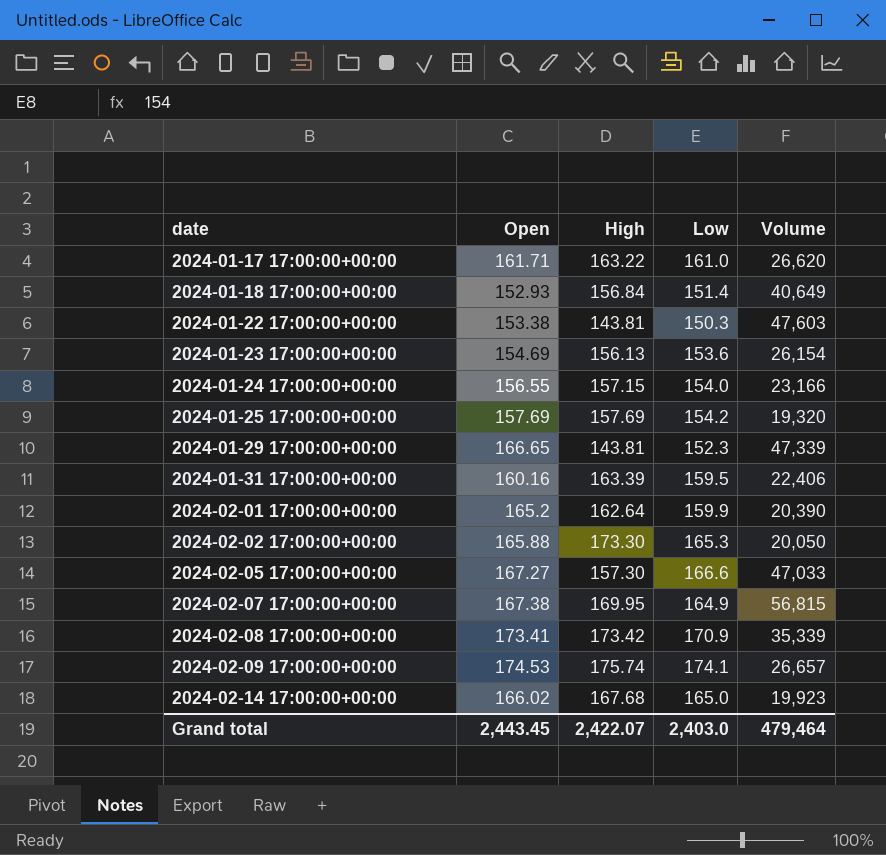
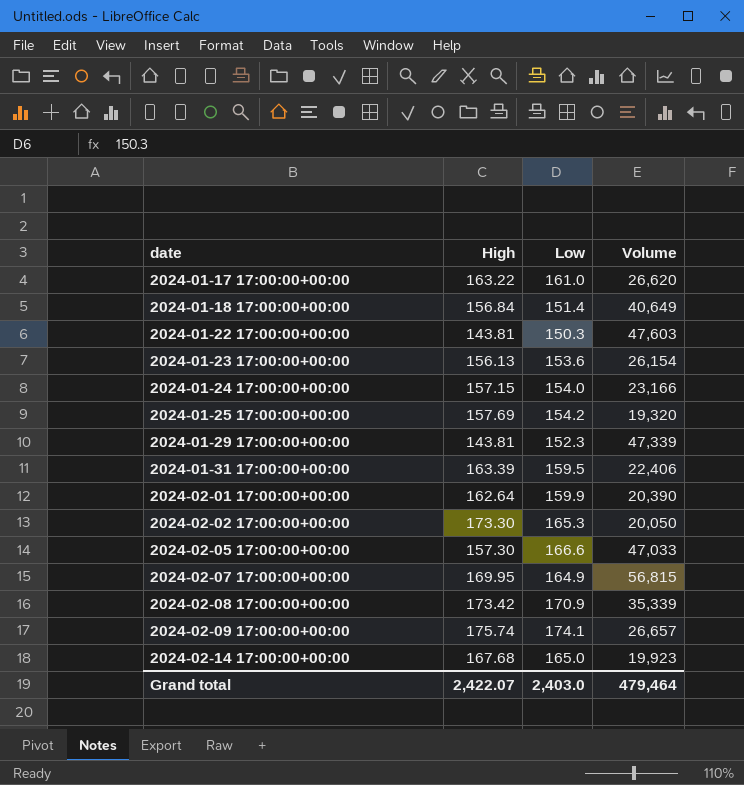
column Open | position: 2 -> none

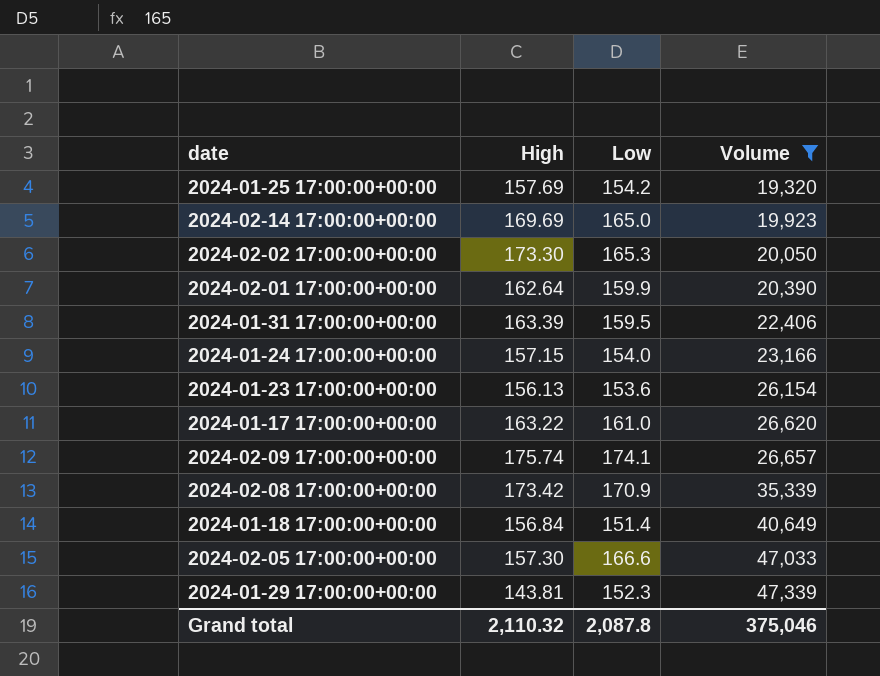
filter: none -> Volume <= 47,339
row order: date ascending -> Volume ascending
2024-02-14 17:00:00+00:00 | High: 167.68 -> 169.69
Grand total | High: 2,422.07 -> 2,110.32
Grand total | Low: 2,403.0 -> 2,087.8
Grand total | Volume: 479,464 -> 375,046

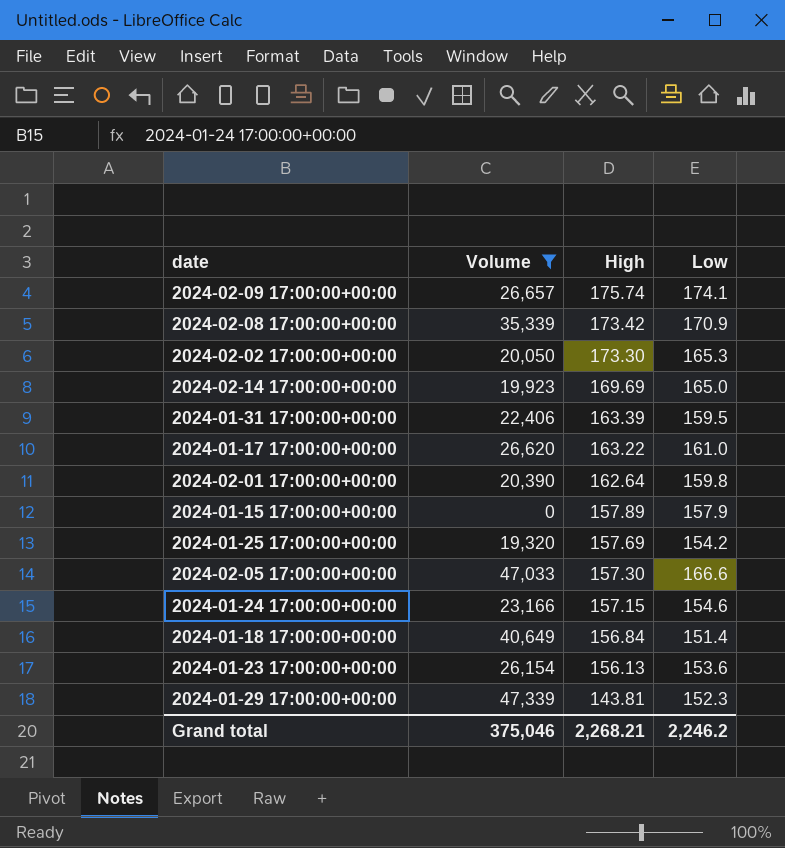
row order: Volume ascending -> High descending
column Volume | position: 4 -> 2
2024-02-01 17:00:00+00:00 | Low: 159.9 -> 159.8
row 2024-01-15 17:00:00+00:00: none -> 0 | 157.89 | 157.9
2024-01-24 17:00:00+00:00 | Low: 154.0 -> 154.6
Grand total | High: 2,110.32 -> 2,268.21
Grand total | Low: 2,087.8 -> 2,246.2

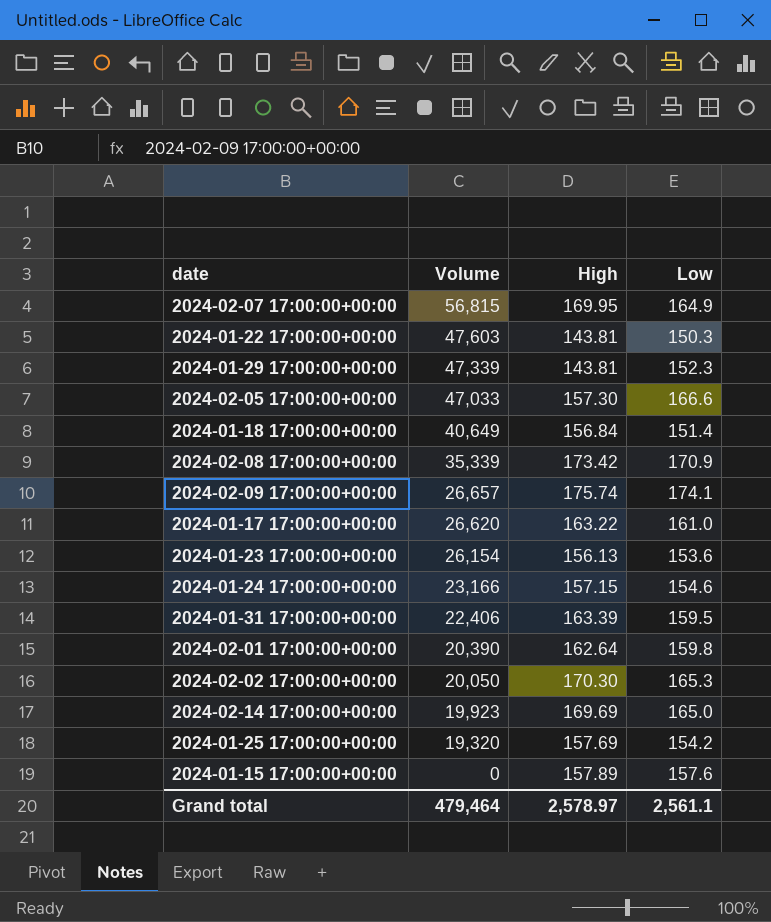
filter: Volume <= 47,339 -> none
row order: High descending -> Volume descending
2024-02-02 17:00:00+00:00 | High: 173.30 -> 170.30
2024-01-15 17:00:00+00:00 | Low: 157.9 -> 157.6
Grand total | Volume: 375,046 -> 479,464
Grand total | High: 2,268.21 -> 2,578.97
Grand total | Low: 2,246.2 -> 2,561.1

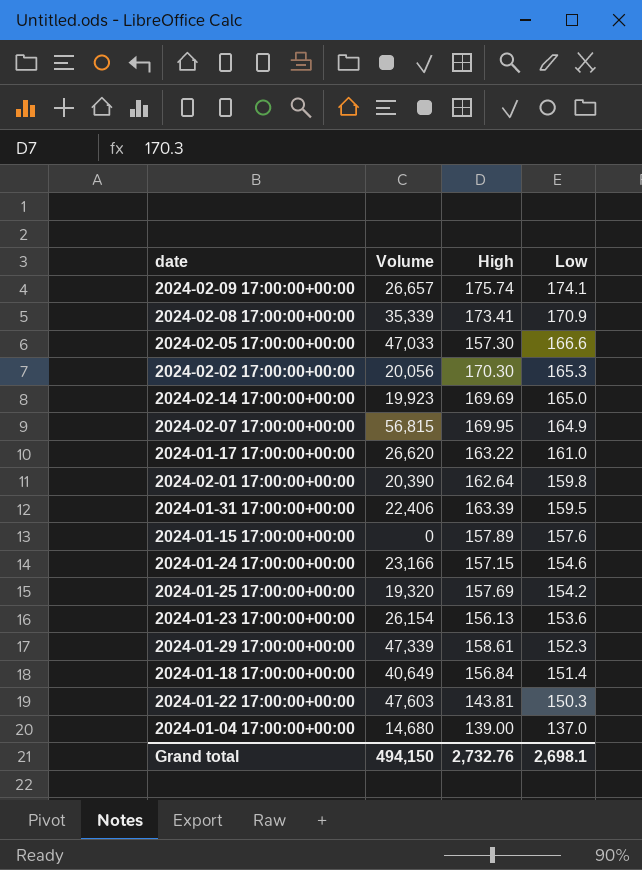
row order: Volume descending -> Low descending
2024-02-08 17:00:00+00:00 | High: 173.42 -> 173.41
2024-02-02 17:00:00+00:00 | Volume: 20,050 -> 20,056
2024-01-29 17:00:00+00:00 | High: 143.81 -> 158.61
row 2024-01-04 17:00:00+00:00: none -> 14,680 | 139.00 | 137.0
Grand total | Volume: 479,464 -> 494,150
Grand total | High: 2,578.97 -> 2,732.76
Grand total | Low: 2,561.1 -> 2,698.1

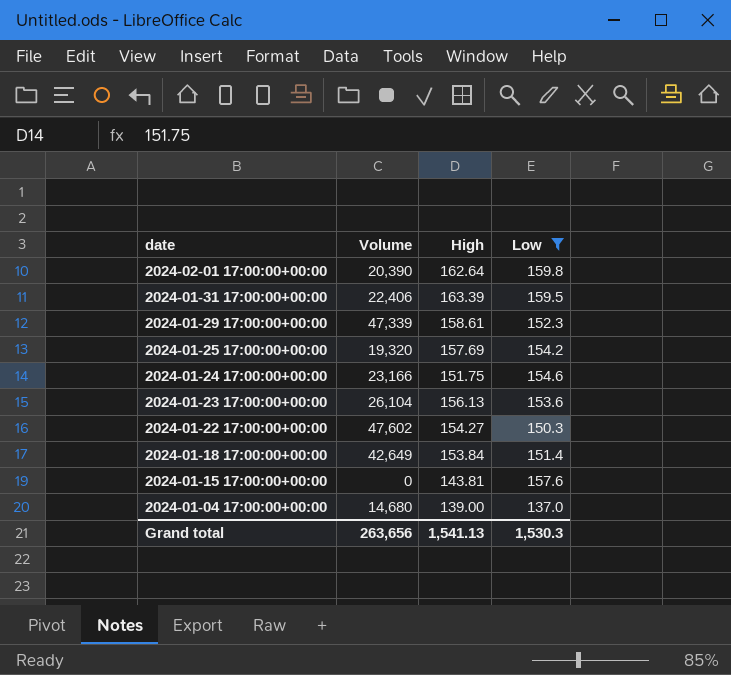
filter: none -> Low <= 159.8
row order: Low descending -> date descending
2024-01-24 17:00:00+00:00 | High: 157.15 -> 151.75
2024-01-23 17:00:00+00:00 | Volume: 26,154 -> 26,104
2024-01-22 17:00:00+00:00 | Volume: 47,603 -> 47,602
2024-01-22 17:00:00+00:00 | High: 143.81 -> 154.27
2024-01-18 17:00:00+00:00 | Volume: 40,649 -> 42,649
2024-01-18 17:00:00+00:00 | High: 156.84 -> 153.84
2024-01-15 17:00:00+00:00 | High: 157.89 -> 143.81
Grand total | Volume: 494,150 -> 263,656
Grand total | High: 2,732.76 -> 1,541.13
Grand total | Low: 2,698.1 -> 1,530.3

